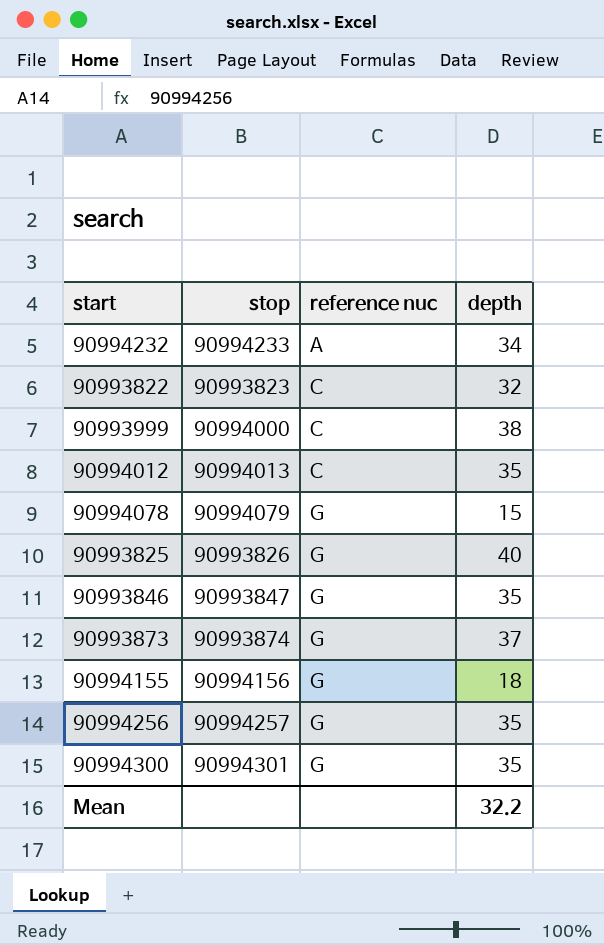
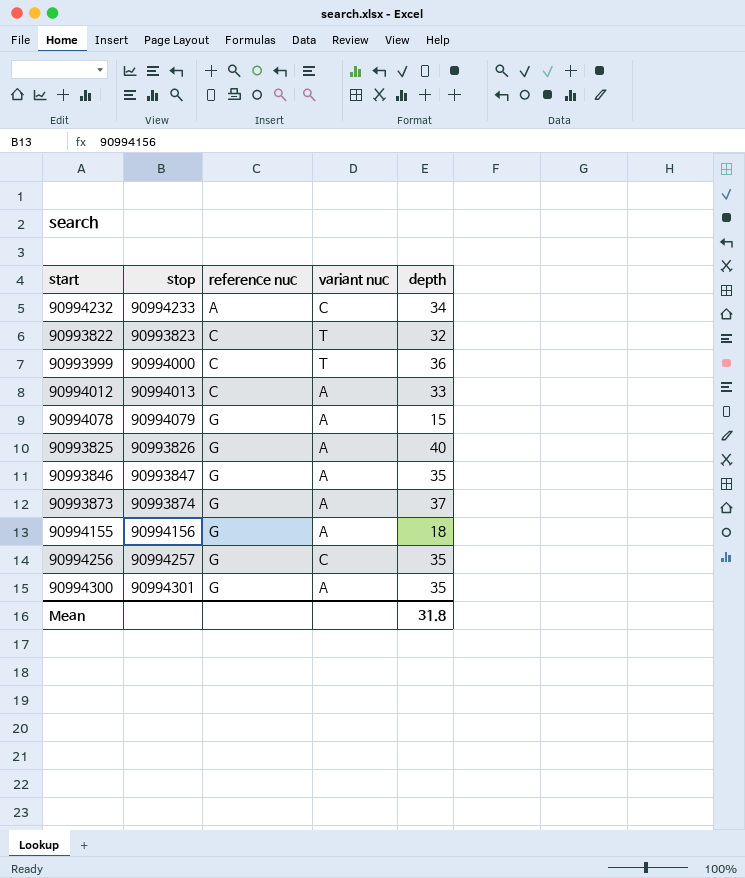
column variant nuc | position: none -> 4
90993999 | depth: 38 -> 36
90994012 | depth: 35 -> 33
Mean | depth: 32.2 -> 31.8

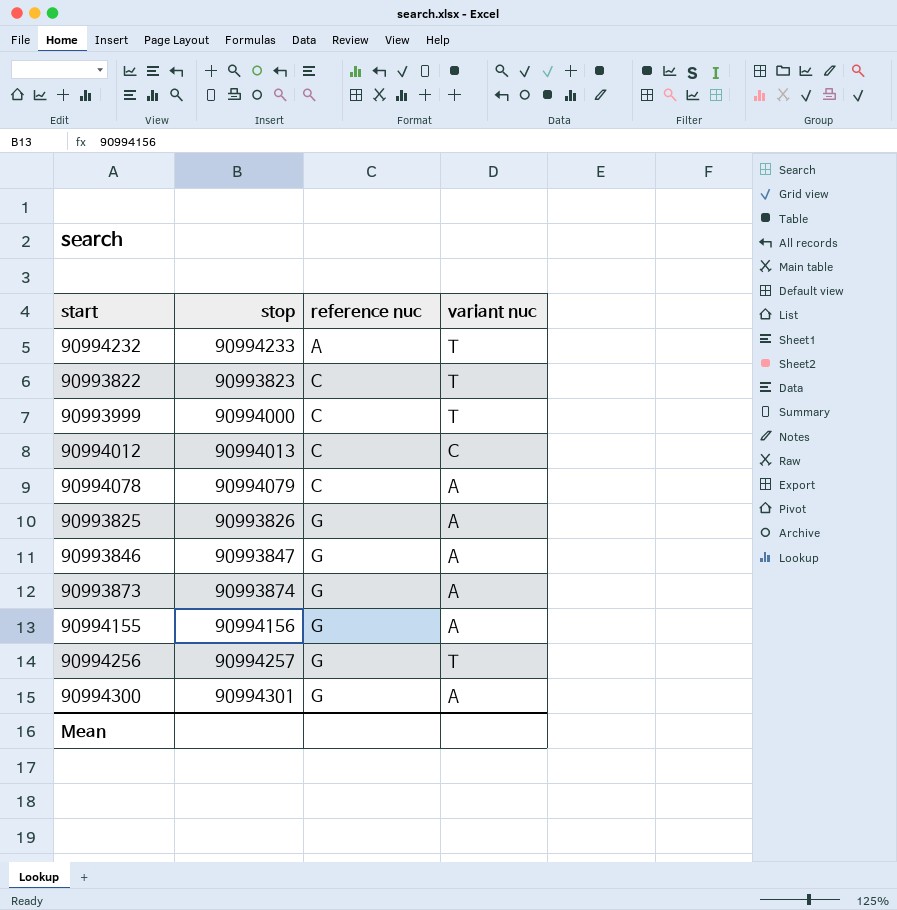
column depth | position: 5 -> none
90994232 | variant nuc: C -> T
90994012 | variant nuc: A -> C
90994078 | reference nuc: G -> C
90994256 | variant nuc: C -> T

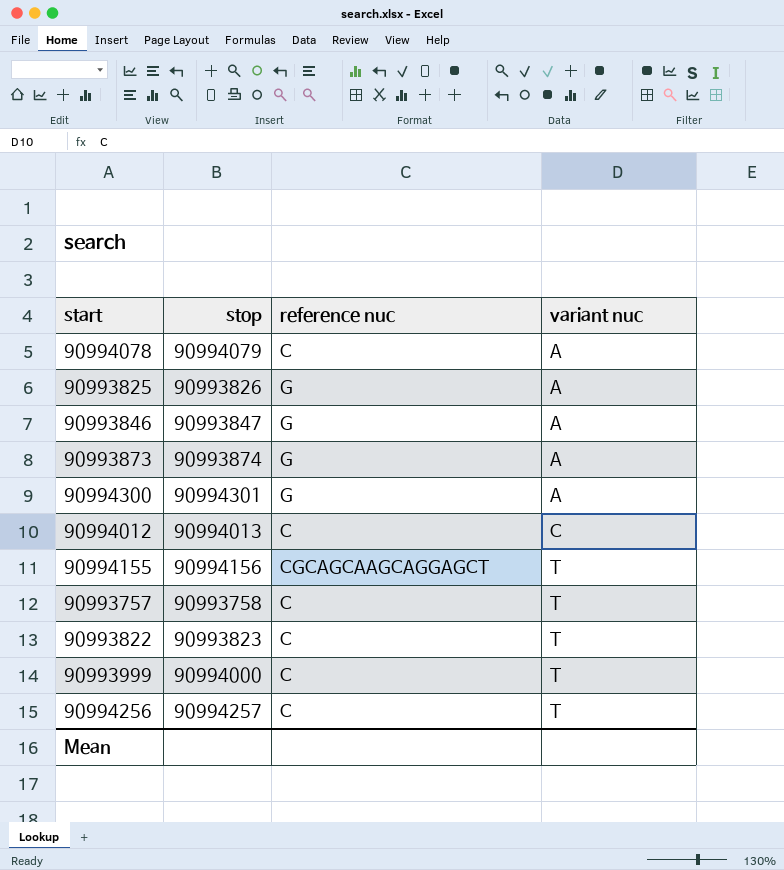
row order: reference nuc ascending -> variant nuc ascending
row 90994232: 90994233 | A | T -> none
90994155 | reference nuc: G -> CGCAGCAAGCAGGAGCT
90994155 | variant nuc: A -> T
row 90993757: none -> 90993758 | C | T
90994256 | reference nuc: G -> C

